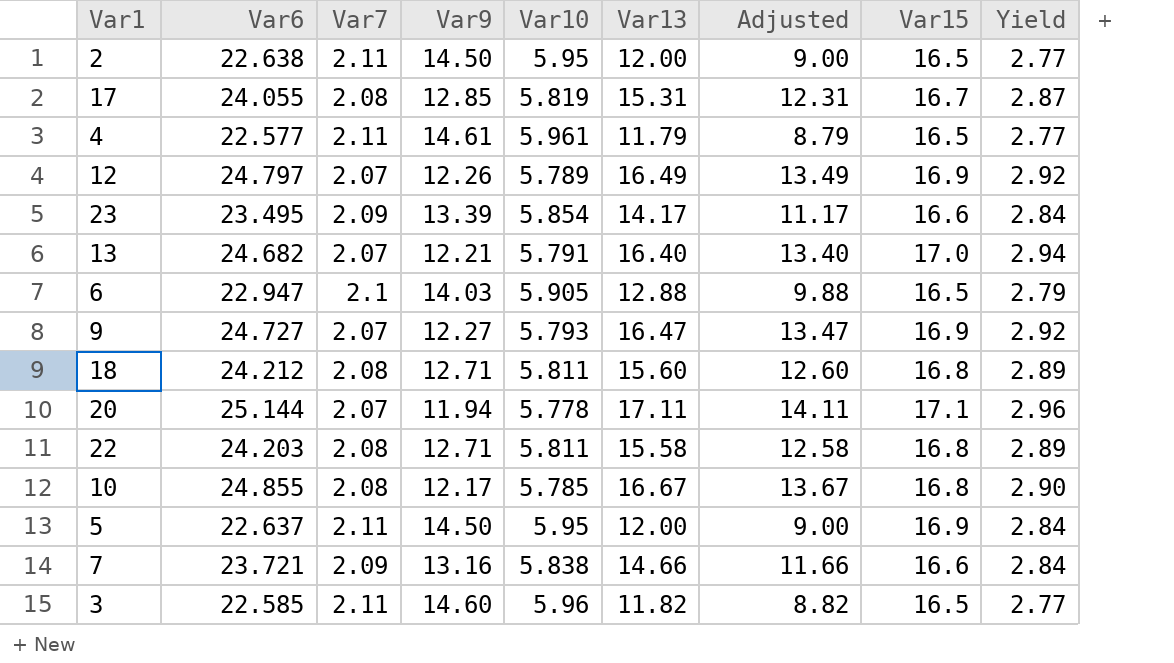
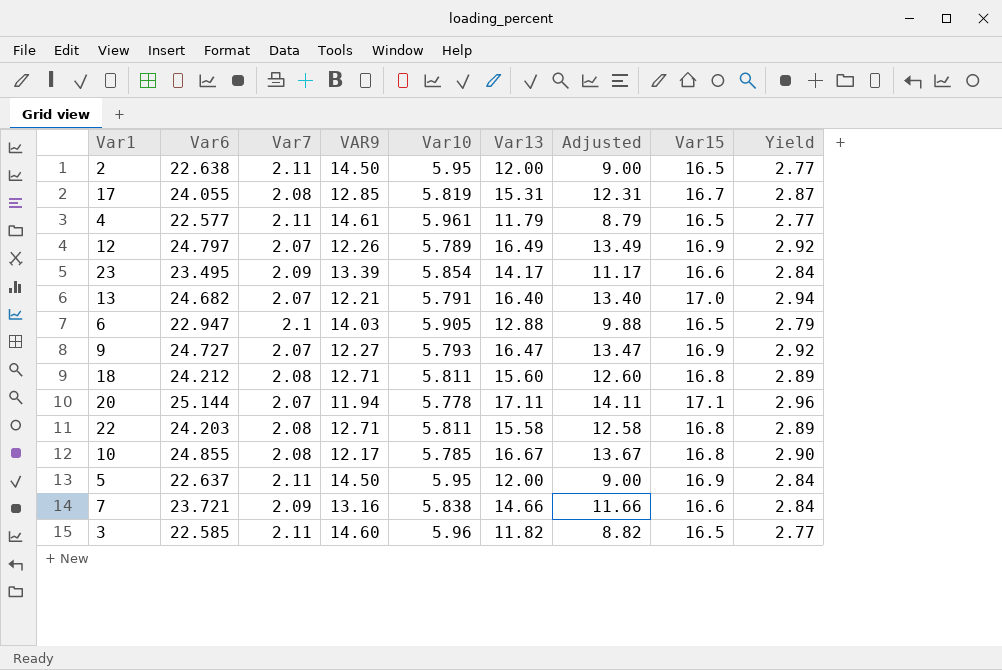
column name: Var9 -> VAR9

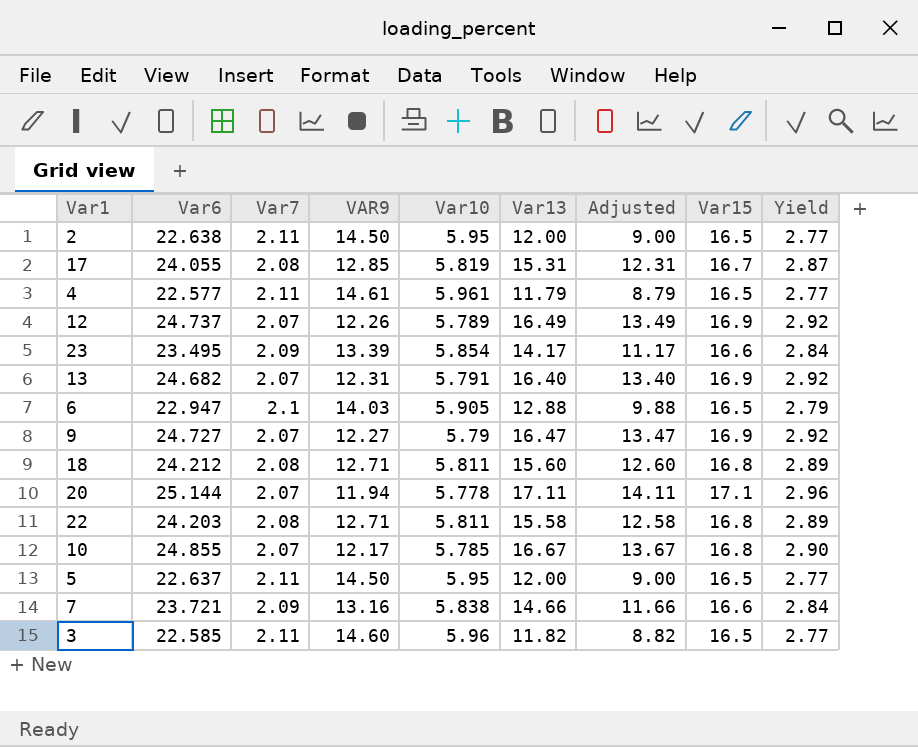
12 | Var6: 24.797 -> 24.737
13 | VAR9: 12.21 -> 12.31
13 | Var15: 17.0 -> 16.9
13 | Yield: 2.94 -> 2.92
9 | Var10: 5.793 -> 5.79
10 | Var7: 2.08 -> 2.07
5 | Var15: 16.9 -> 16.5
5 | Yield: 2.84 -> 2.77

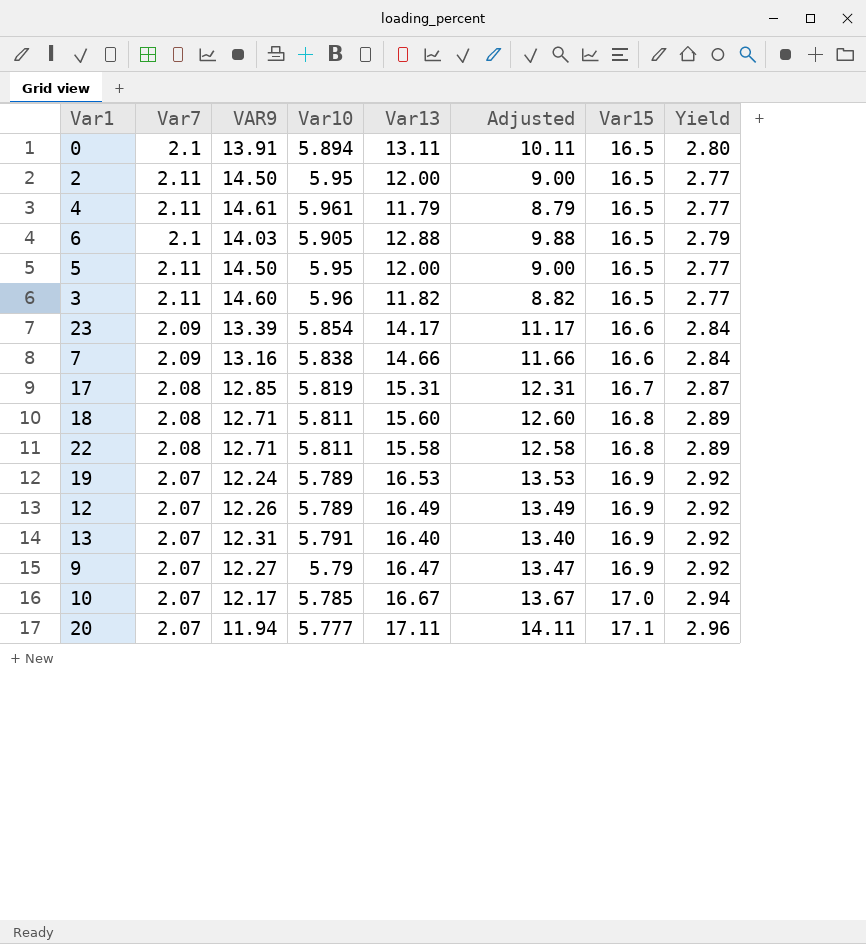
row order: none -> Var15 ascending
column Var6 | position: 2 -> none
row 0: none -> 2.1 | 13.91 | 5.894 | 13.11 | 10.11 | 16.5 | 2.80
row 19: none -> 2.07 | 12.24 | 5.789 | 16.53 | 13.53 | 16.9 | 2.92
10 | Var15: 16.8 -> 17.0
10 | Yield: 2.90 -> 2.94
20 | Var10: 5.778 -> 5.777

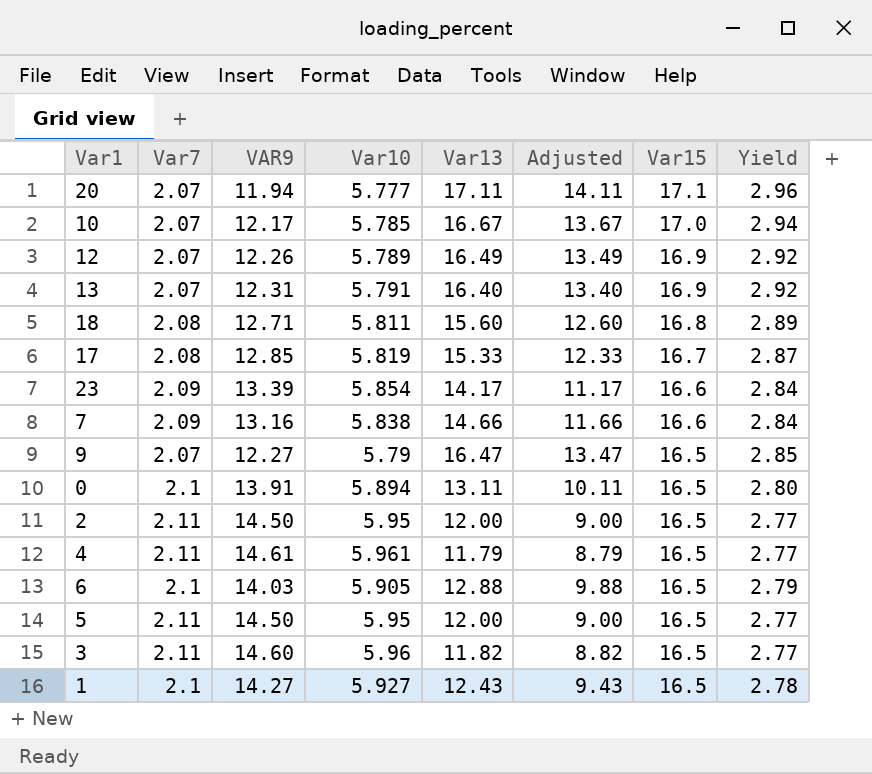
row order: Var15 ascending -> Var15 descending
row 22: 2.08 | 12.71 | 5.811 | 15.58 | 12.58 | 16.8 | 2.89 -> none
row 19: 2.07 | 12.24 | 5.789 | 16.53 | 13.53 | 16.9 | 2.92 -> none
17 | Var13: 15.31 -> 15.33
17 | Adjusted: 12.31 -> 12.33
9 | Var15: 16.9 -> 16.5
9 | Yield: 2.92 -> 2.85
row 1: none -> 2.1 | 14.27 | 5.927 | 12.43 | 9.43 | 16.5 | 2.78

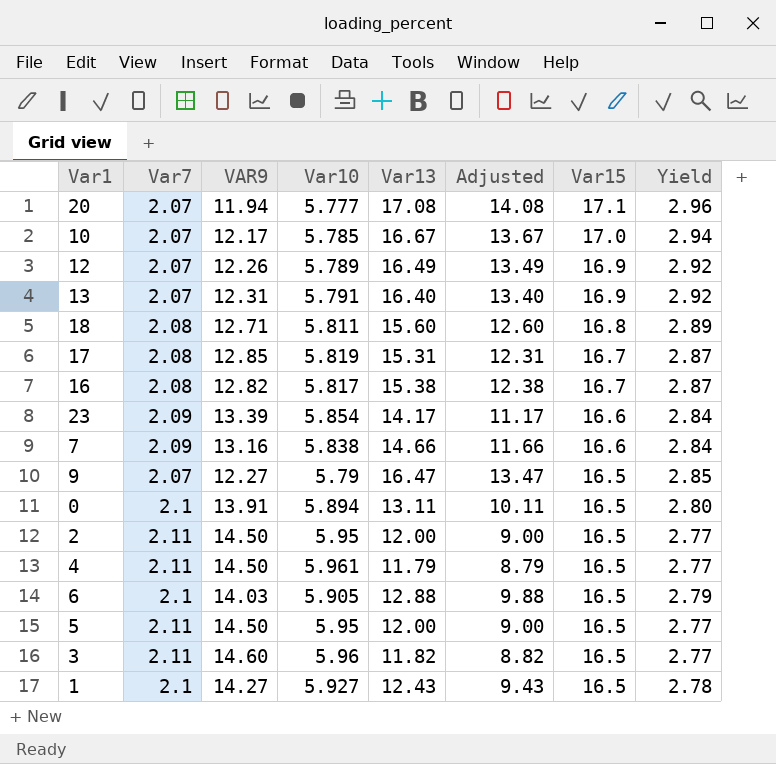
20 | Var13: 17.11 -> 17.08
20 | Adjusted: 14.11 -> 14.08
17 | Var13: 15.33 -> 15.31
17 | Adjusted: 12.33 -> 12.31
row 16: none -> 2.08 | 12.82 | 5.817 | 15.38 | 12.38 | 16.7 | 2.87
4 | VAR9: 14.61 -> 14.50

